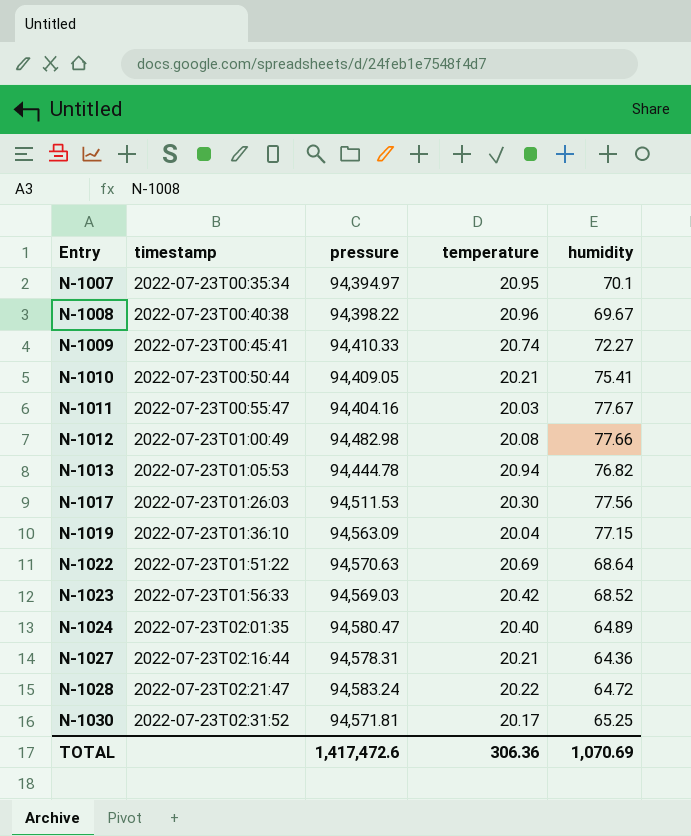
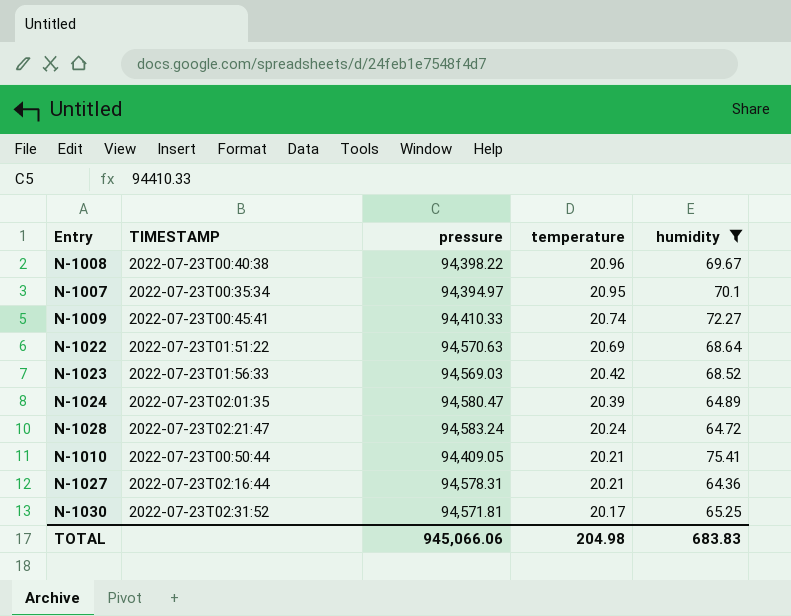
filter: none -> humidity <= 75.41
row order: Entry ascending -> temperature descending
column name: timestamp -> TIMESTAMP
N-1024 | temperature: 20.40 -> 20.39
N-1028 | temperature: 20.22 -> 20.24
TOTAL | pressure: 1,417,472.6 -> 945,066.06
TOTAL | temperature: 306.36 -> 204.98
TOTAL | humidity: 1,070.69 -> 683.83

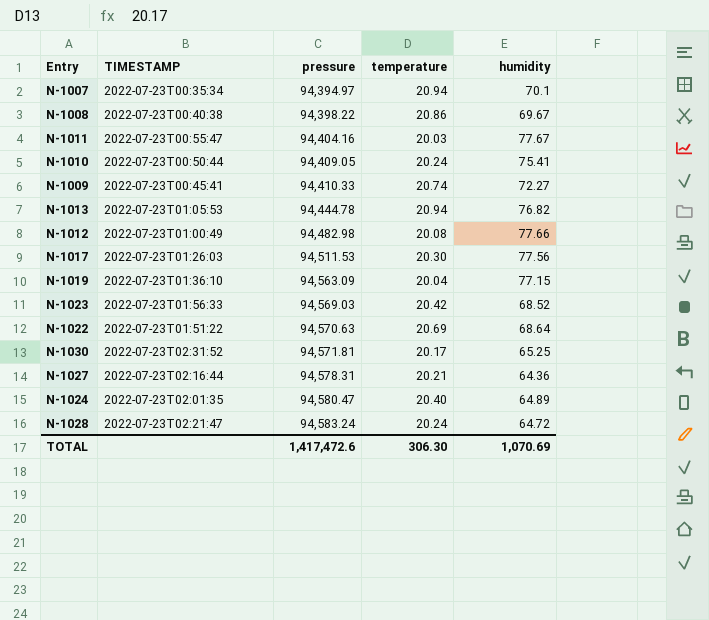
filter: humidity <= 75.41 -> none
row order: temperature descending -> pressure ascending
N-1007 | temperature: 20.95 -> 20.94
N-1008 | temperature: 20.96 -> 20.86
N-1010 | temperature: 20.21 -> 20.24
N-1024 | temperature: 20.39 -> 20.40
TOTAL | pressure: 945,066.06 -> 1,417,472.6
TOTAL | temperature: 204.98 -> 306.30
TOTAL | humidity: 683.83 -> 1,070.69

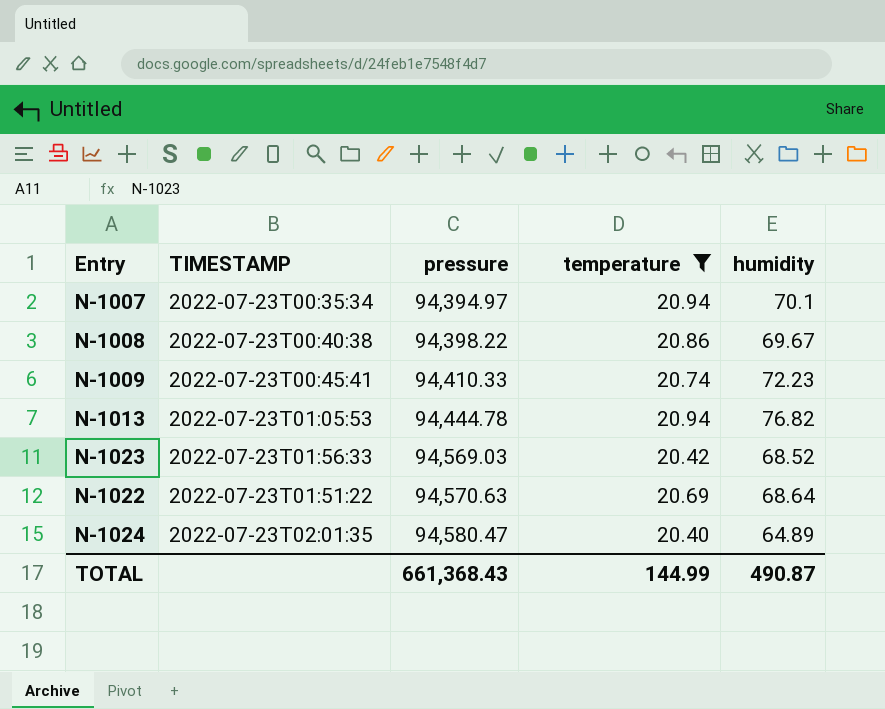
filter: none -> temperature >= 20.40
N-1009 | humidity: 72.27 -> 72.23
TOTAL | pressure: 1,417,472.6 -> 661,368.43
TOTAL | temperature: 306.30 -> 144.99
TOTAL | humidity: 1,070.69 -> 490.87

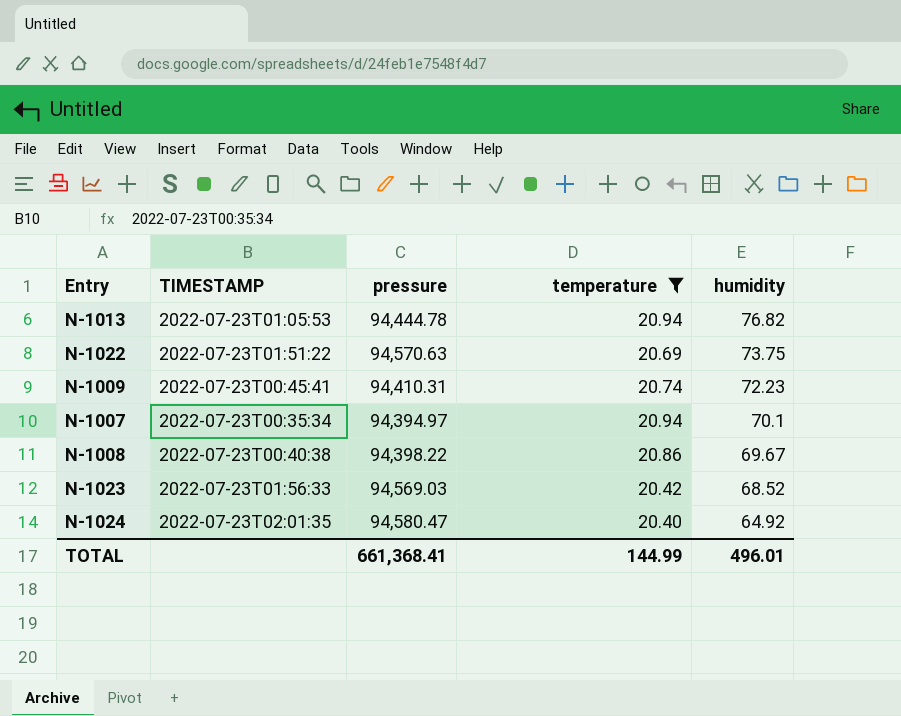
row order: pressure ascending -> humidity descending
N-1022 | humidity: 68.64 -> 73.75
N-1009 | pressure: 94,410.33 -> 94,410.31
N-1024 | humidity: 64.89 -> 64.92
TOTAL | pressure: 661,368.43 -> 661,368.41
TOTAL | humidity: 490.87 -> 496.01

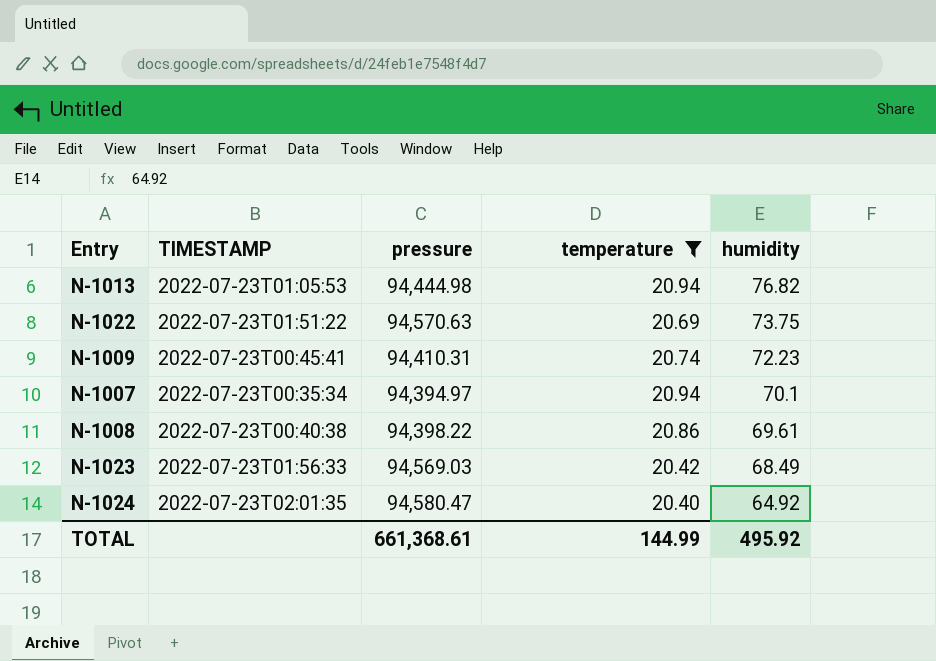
N-1013 | pressure: 94,444.78 -> 94,444.98
N-1008 | humidity: 69.67 -> 69.61
N-1023 | humidity: 68.52 -> 68.49
TOTAL | pressure: 661,368.41 -> 661,368.61
TOTAL | humidity: 496.01 -> 495.92

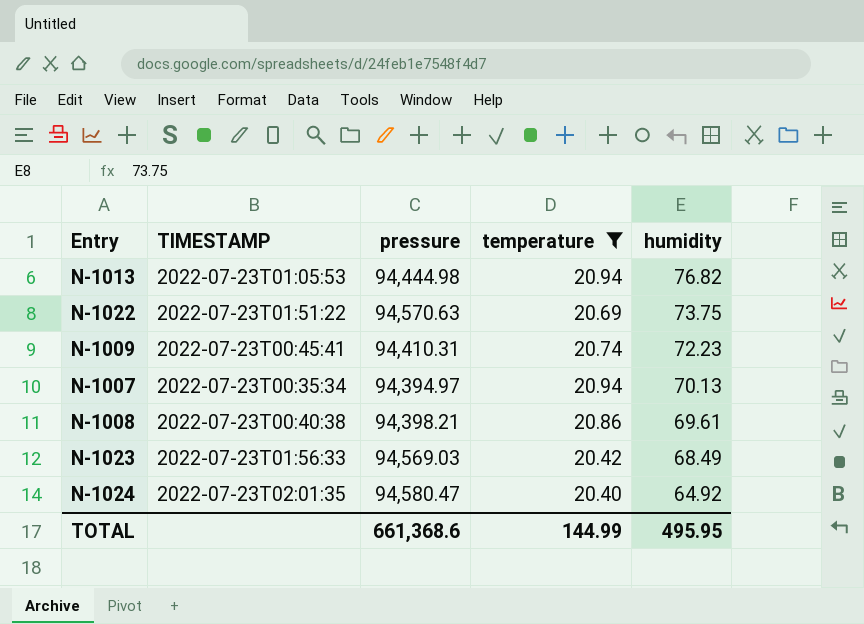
N-1007 | humidity: 70.1 -> 70.13
N-1008 | pressure: 94,398.22 -> 94,398.21
TOTAL | pressure: 661,368.61 -> 661,368.6
TOTAL | humidity: 495.92 -> 495.95

